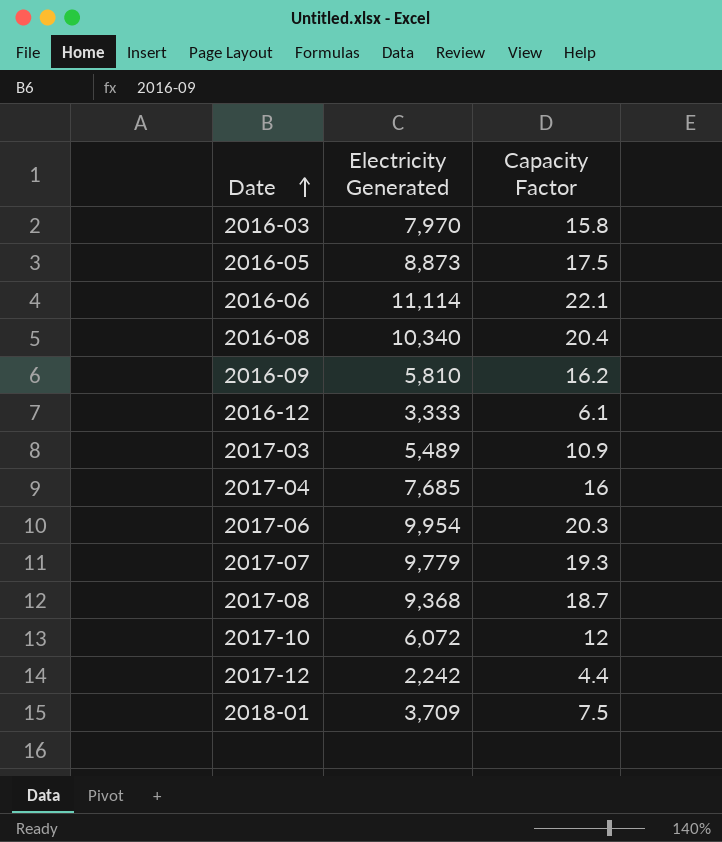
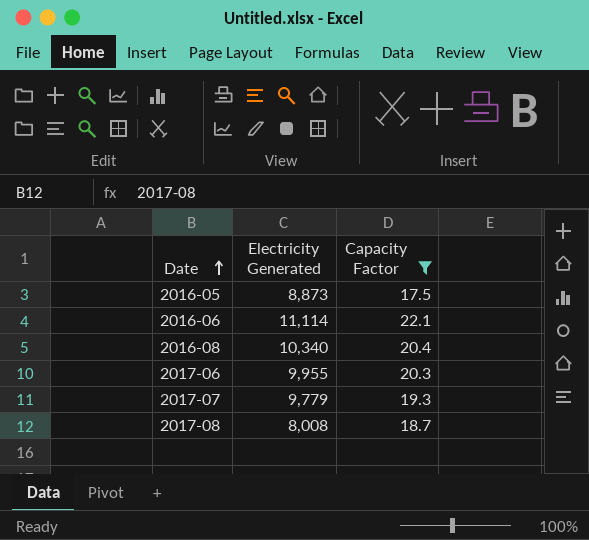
filter: none -> Capacity Factor >= 17.5
2017-06 | Electricity Generated: 9,954 -> 9,955
2017-08 | Electricity Generated: 9,368 -> 8,008

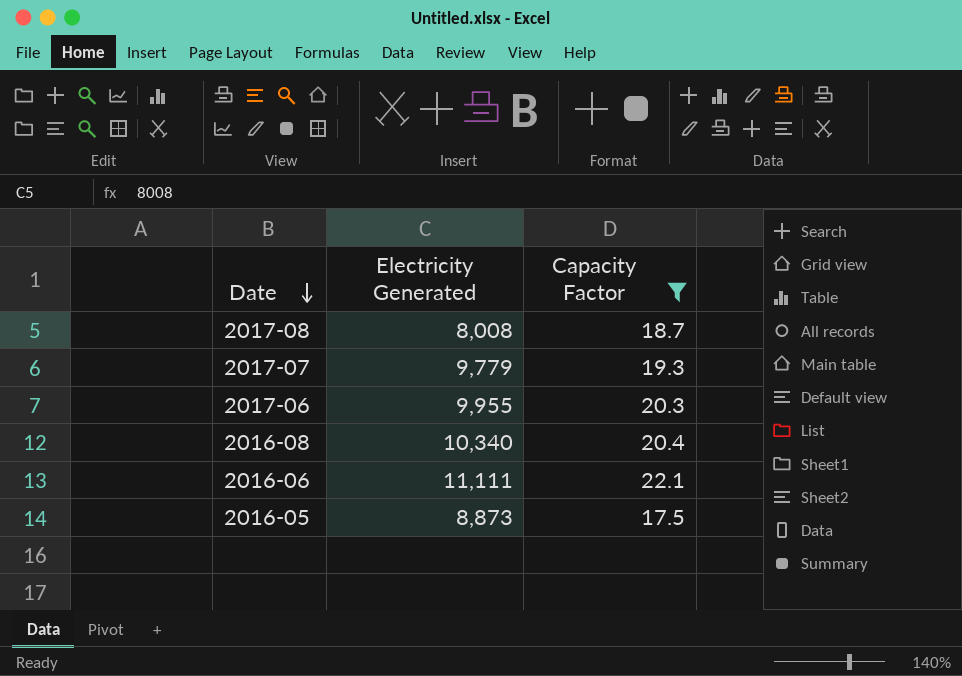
row order: Date ascending -> Date descending
2016-06 | Electricity Generated: 11,114 -> 11,111

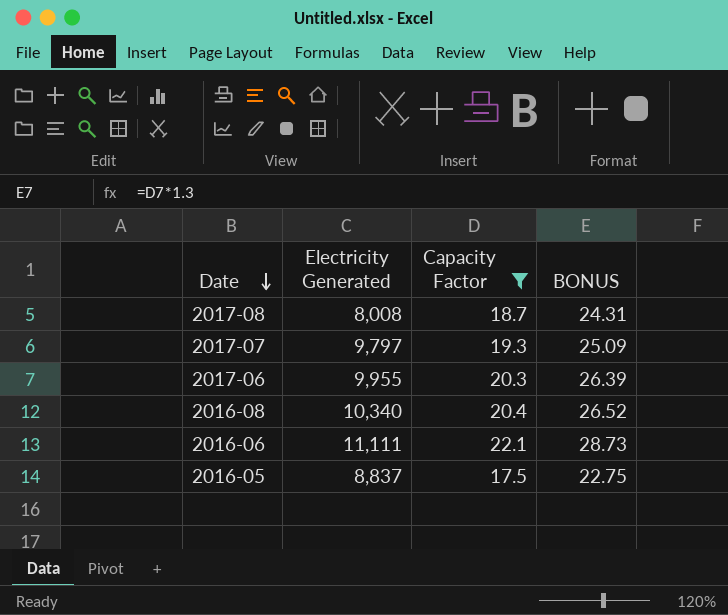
column BONUS | formula: none -> [Capacity Factor] * 1.3
2017-07 | Electricity Generated: 9,779 -> 9,797
2016-05 | Electricity Generated: 8,873 -> 8,837

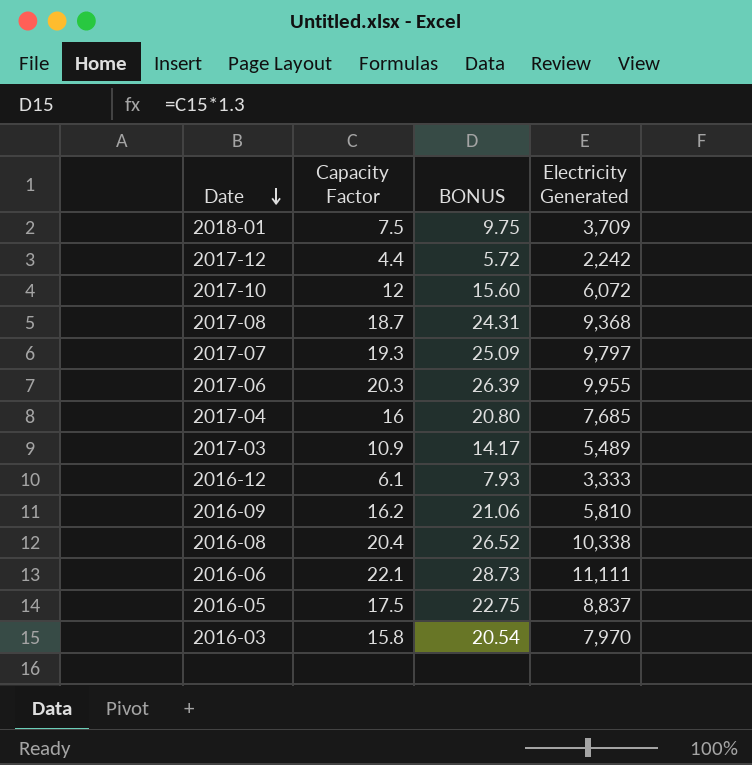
filter: Capacity Factor >= 17.5 -> none
column Electricity Generated | position: 2 -> 4
2017-08 | Electricity Generated: 8,008 -> 9,368
2016-08 | Electricity Generated: 10,340 -> 10,338

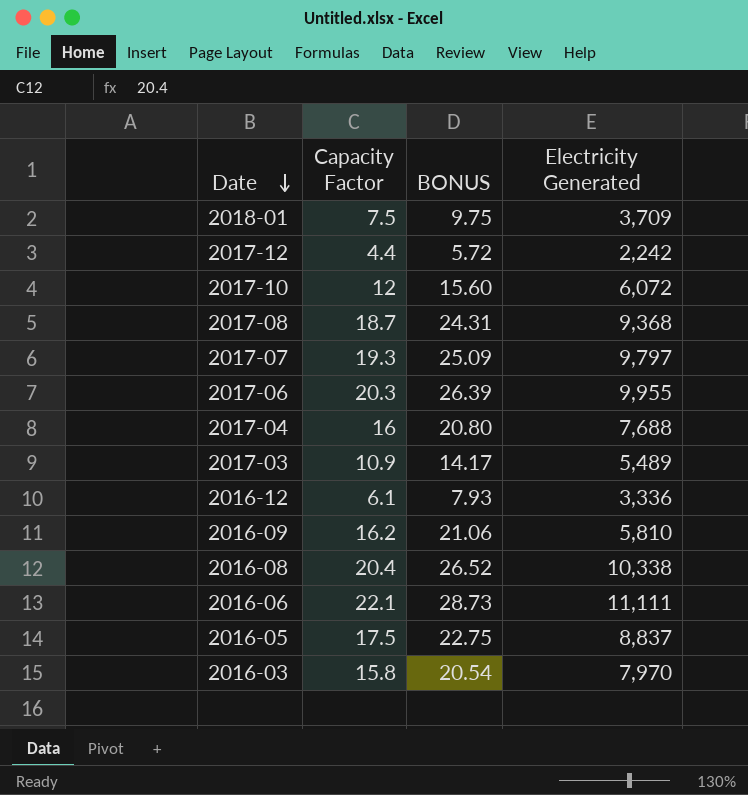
2017-04 | Electricity Generated: 7,685 -> 7,688
2016-12 | Electricity Generated: 3,333 -> 3,336

